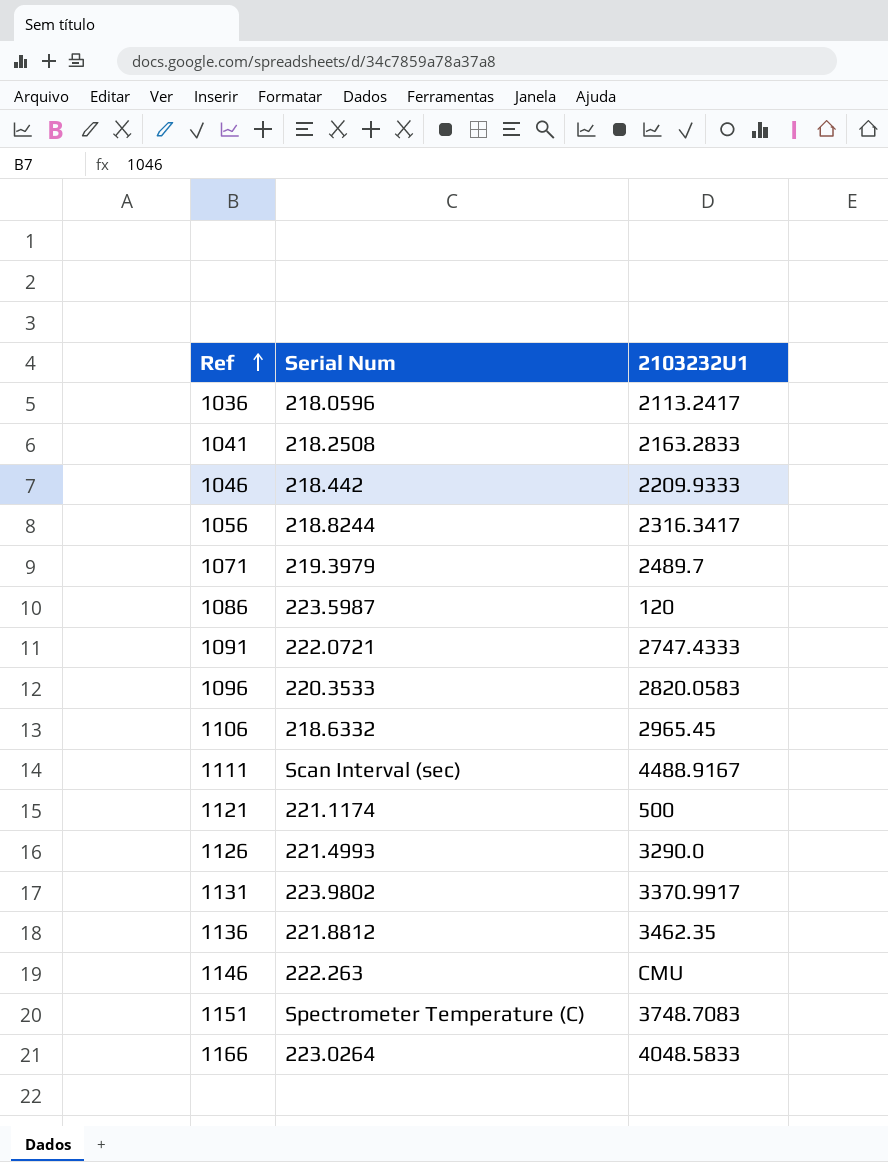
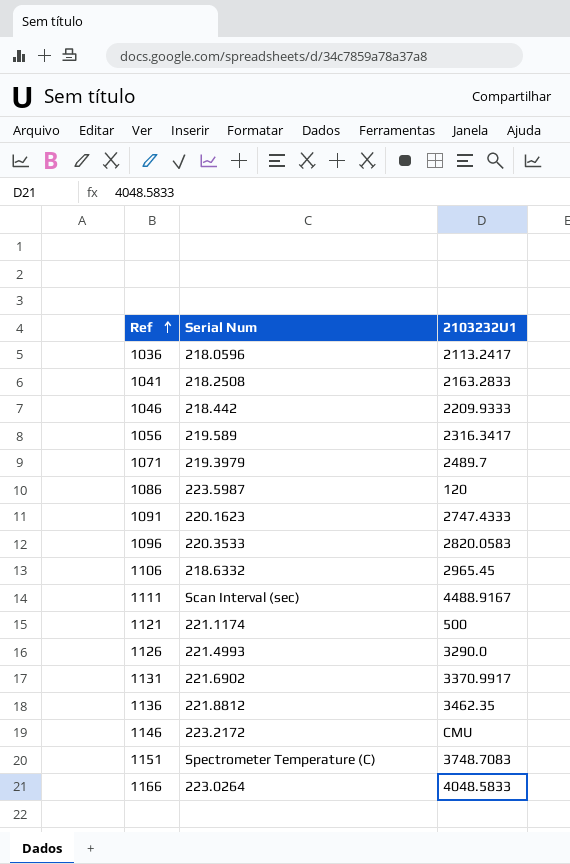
1056 | Serial Num: 218.8244 -> 219.589
1091 | Serial Num: 222.0721 -> 220.1623
1131 | Serial Num: 223.9802 -> 221.6902
1146 | Serial Num: 222.263 -> 223.2172

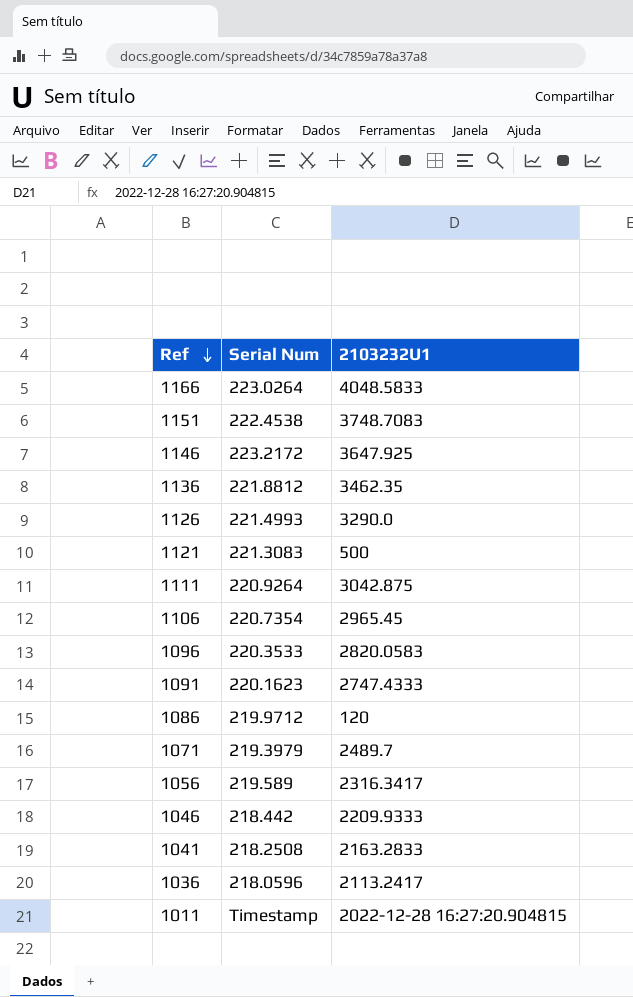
row order: Ref ascending -> Ref descending
row 1131: 221.6902 | 3370.9917 -> none
1151 | Serial Num: Spectrometer Temperature (C) -> 222.4538
1146 | 2103232U1: CMU -> 3647.925
1121 | Serial Num: 221.1174 -> 221.3083
1111 | Serial Num: Scan Interval (sec) -> 220.9264
1111 | 2103232U1: 4488.9167 -> 3042.875
1106 | Serial Num: 218.6332 -> 220.7354
1086 | Serial Num: 223.5987 -> 219.9712
row 1011: none -> Timestamp | 2022-12-28 16:27:20.904815

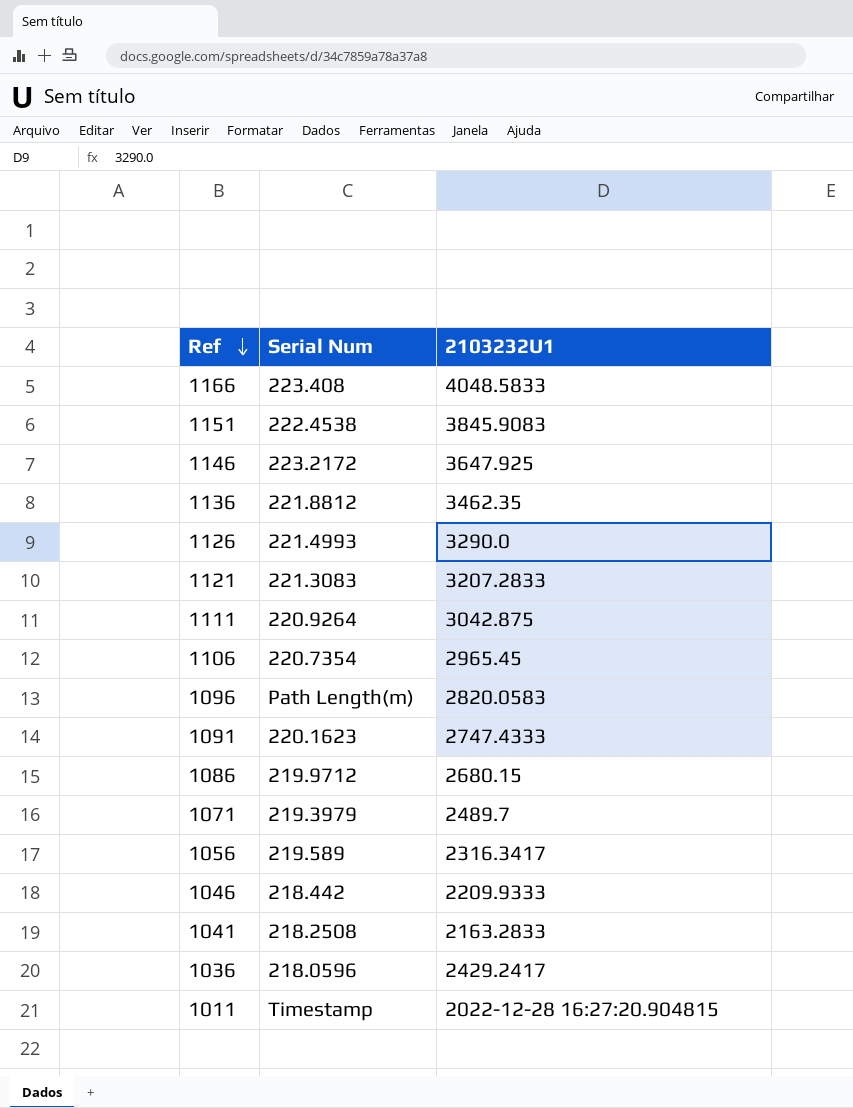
1166 | Serial Num: 223.0264 -> 223.408
1151 | 2103232U1: 3748.7083 -> 3845.9083
1121 | 2103232U1: 500 -> 3207.2833
1096 | Serial Num: 220.3533 -> Path Length(m)
1086 | 2103232U1: 120 -> 2680.15
1036 | 2103232U1: 2113.2417 -> 2429.2417

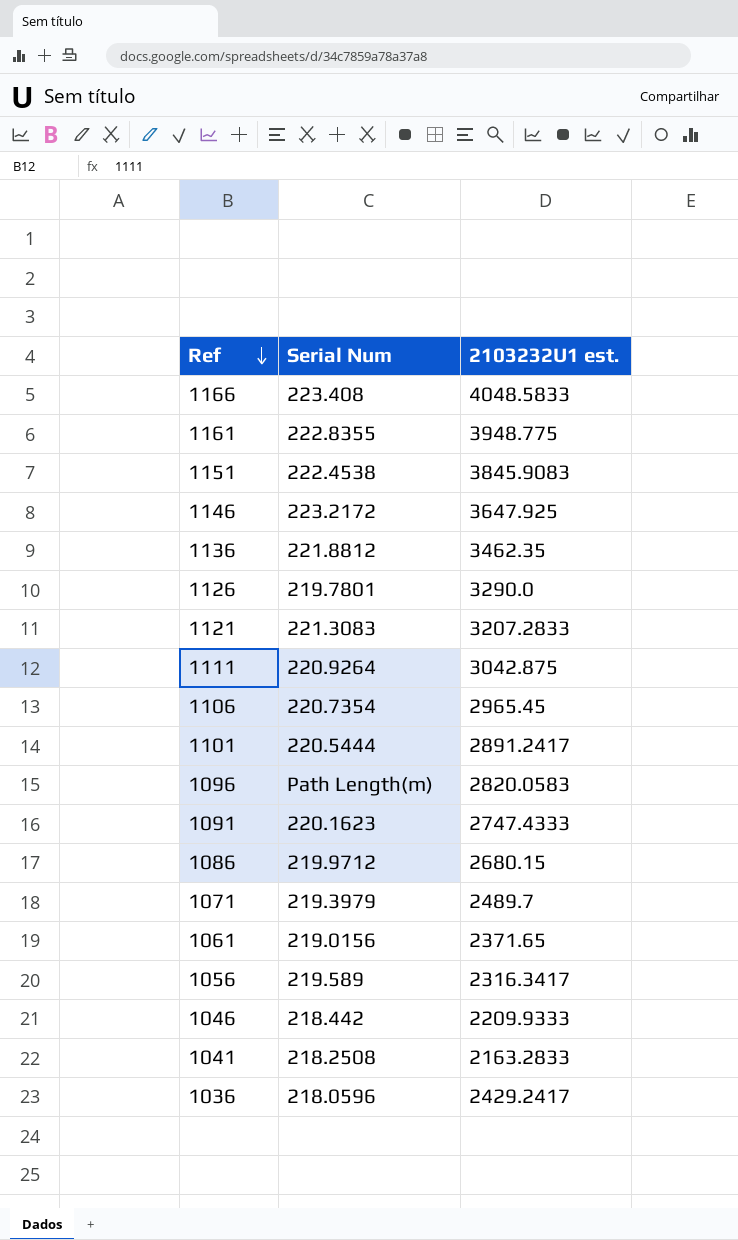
column name: 2103232U1 -> 2103232U1 est.
row 1011: Timestamp | 2022-12-28 16:27:20.904815 -> none
row 1161: none -> 222.8355 | 3948.775
1126 | Serial Num: 221.4993 -> 219.7801
row 1101: none -> 220.5444 | 2891.2417
row 1061: none -> 219.0156 | 2371.65

